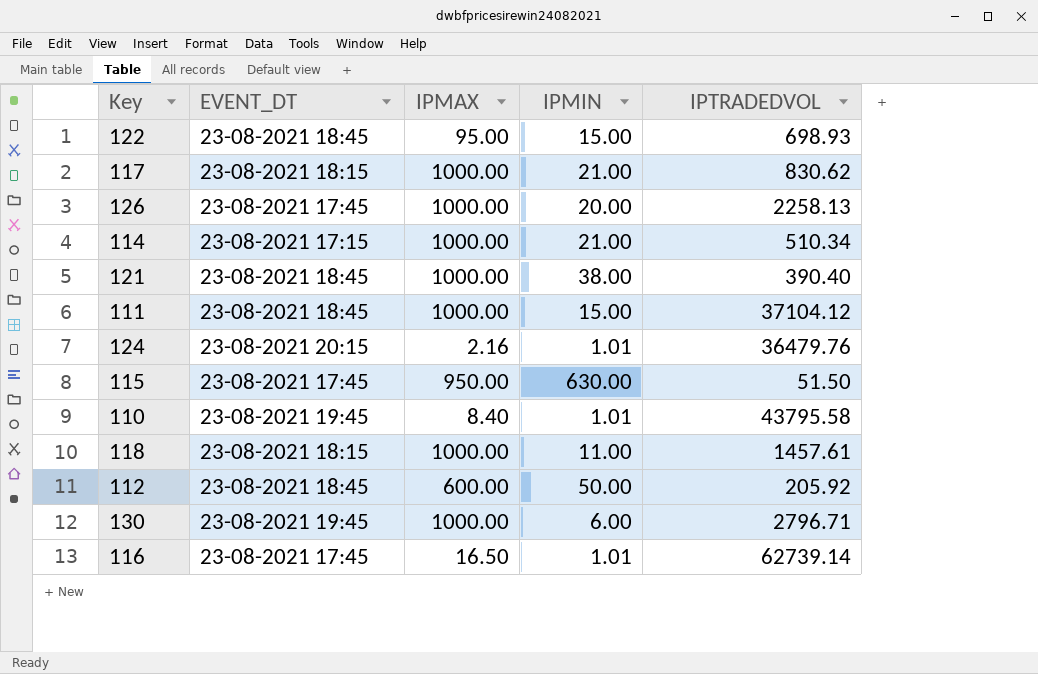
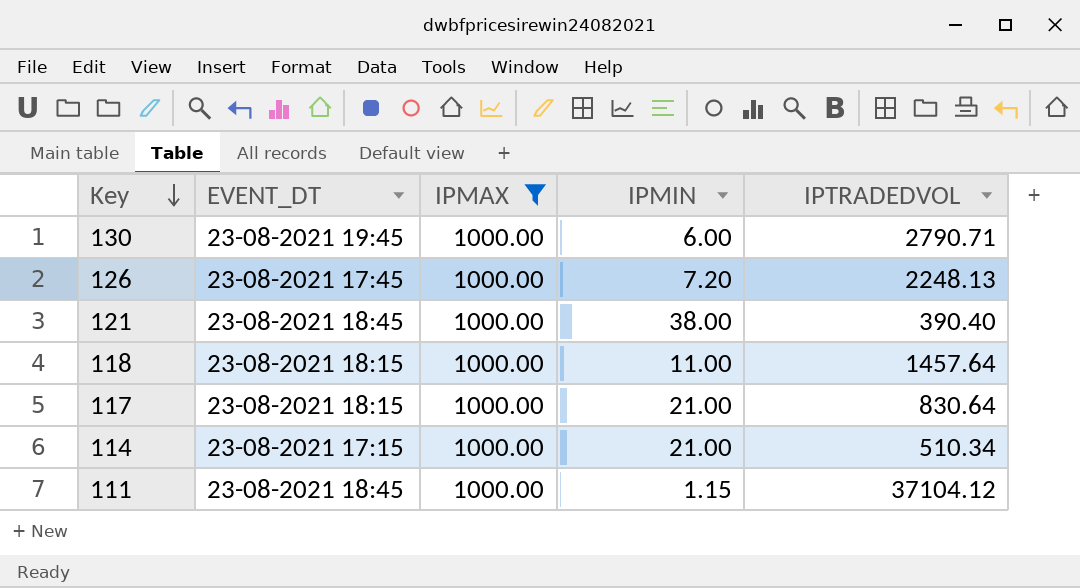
filter: none -> IPMAX = 1000.00
row order: none -> Key descending
130 | IPTRADEDVOL: 2796.71 -> 2790.71
126 | IPMIN: 20.00 -> 7.20
126 | IPTRADEDVOL: 2258.13 -> 2248.13
118 | IPTRADEDVOL: 1457.61 -> 1457.64
117 | IPTRADEDVOL: 830.62 -> 830.64
111 | IPMIN: 15.00 -> 1.15

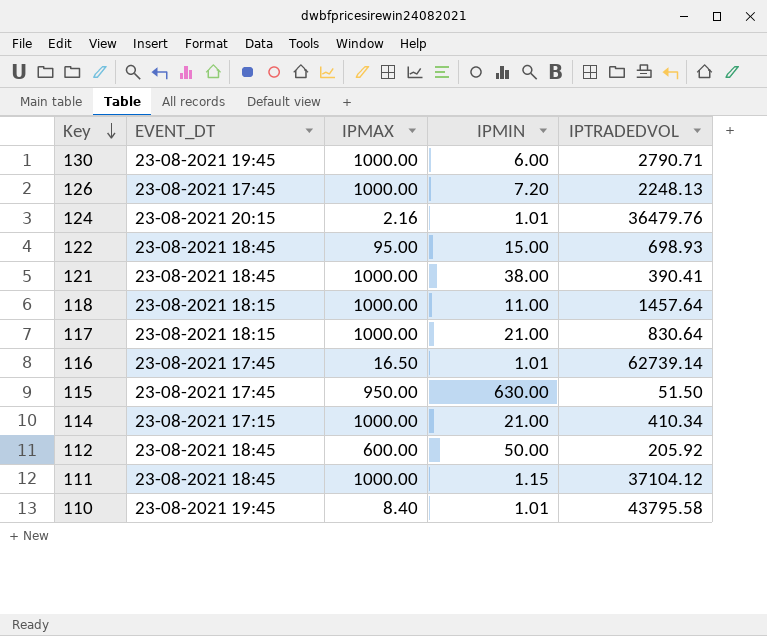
filter: IPMAX = 1000.00 -> none
121 | IPTRADEDVOL: 390.40 -> 390.41
114 | IPTRADEDVOL: 510.34 -> 410.34

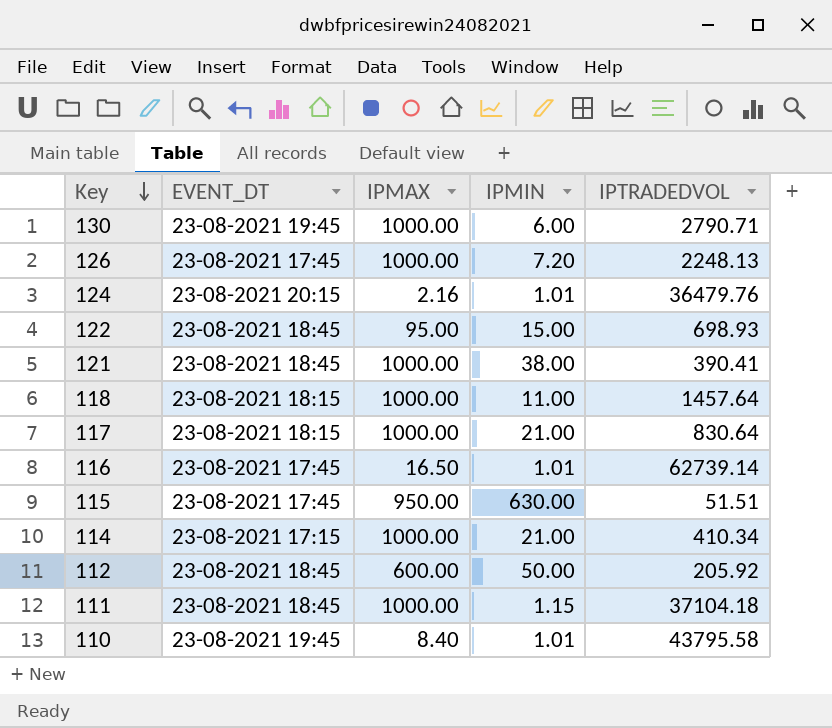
115 | IPTRADEDVOL: 51.50 -> 51.51
111 | IPTRADEDVOL: 37104.12 -> 37104.18

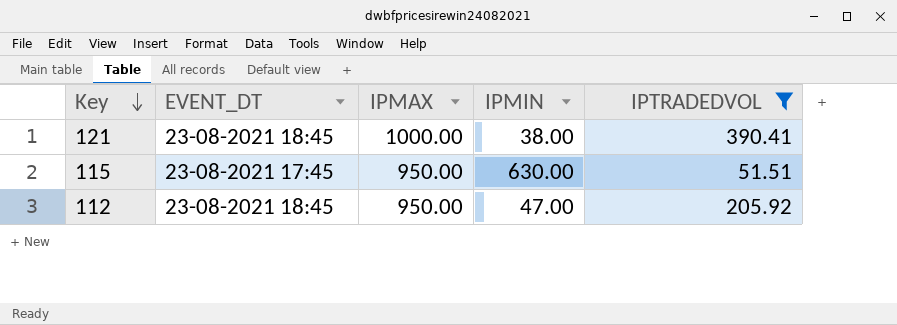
filter: none -> IPTRADEDVOL <= 390.41
112 | IPMAX: 600.00 -> 950.00
112 | IPMIN: 50.00 -> 47.00

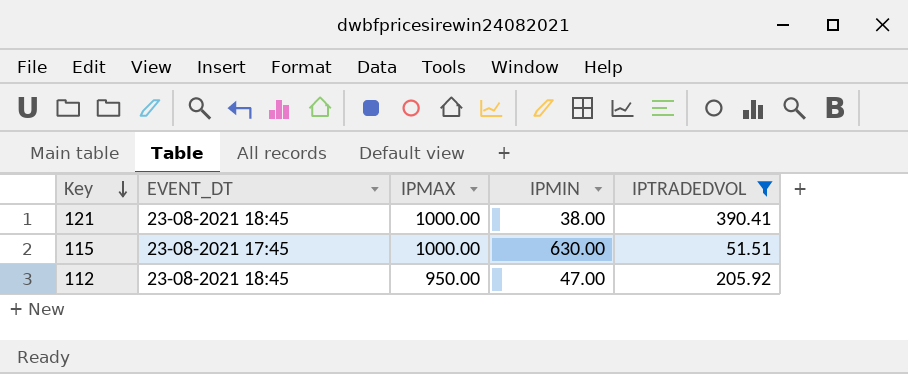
115 | IPMAX: 950.00 -> 1000.00

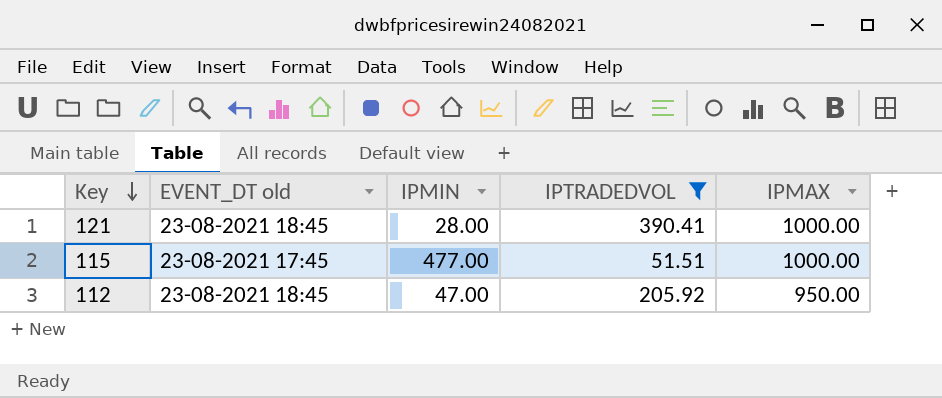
column name: EVENT_DT -> EVENT_DT old
column IPMAX | position: 3 -> 5
121 | IPMIN: 38.00 -> 28.00
115 | IPMIN: 630.00 -> 477.00

